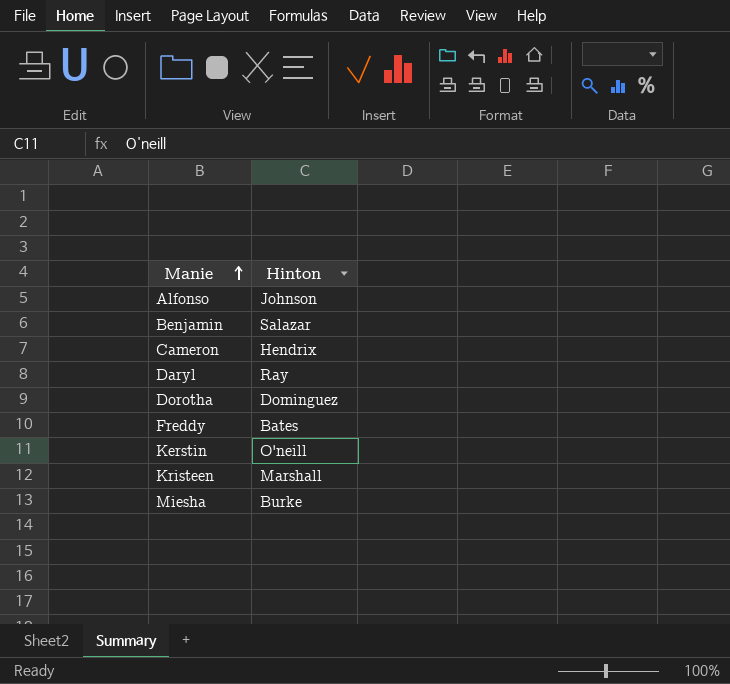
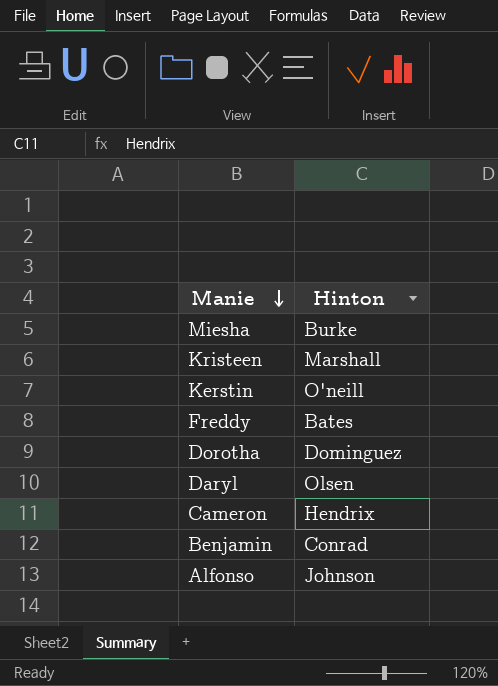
row order: Manie ascending -> Manie descending
Daryl | Hinton: Ray -> Olsen
Benjamin | Hinton: Salazar -> Conrad

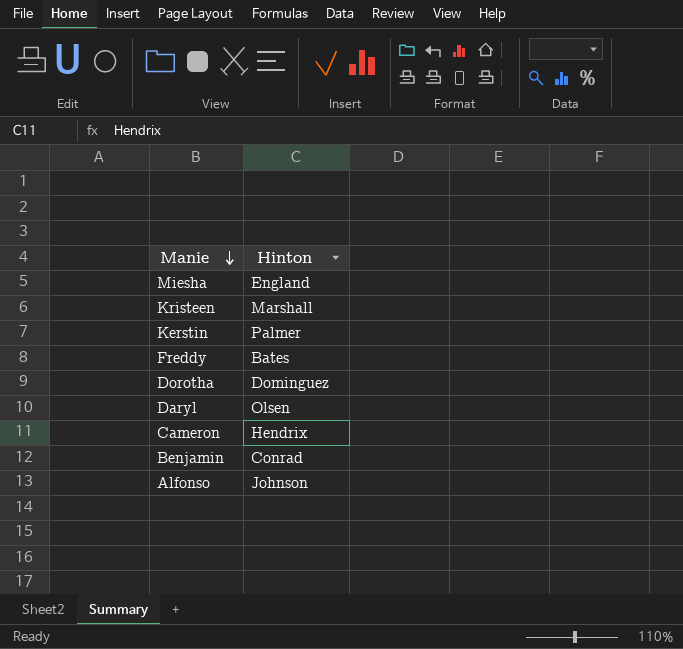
Miesha | Hinton: Burke -> England
Kerstin | Hinton: O'neill -> Palmer

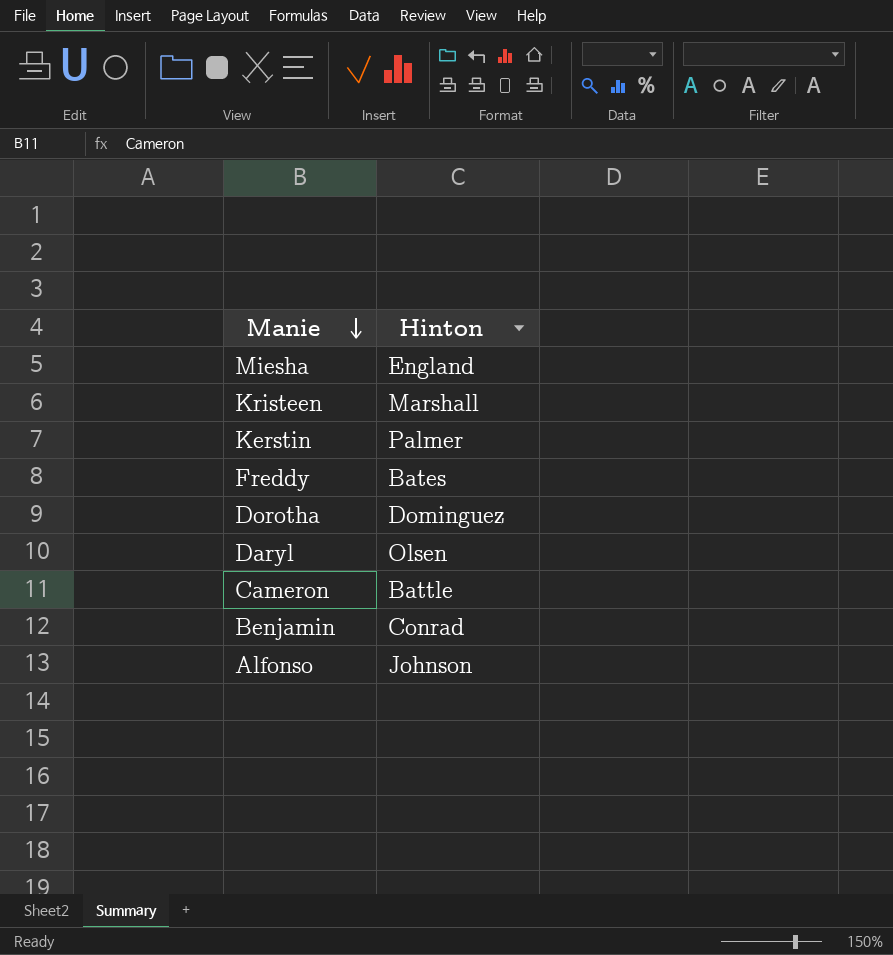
Cameron | Hinton: Hendrix -> Battle

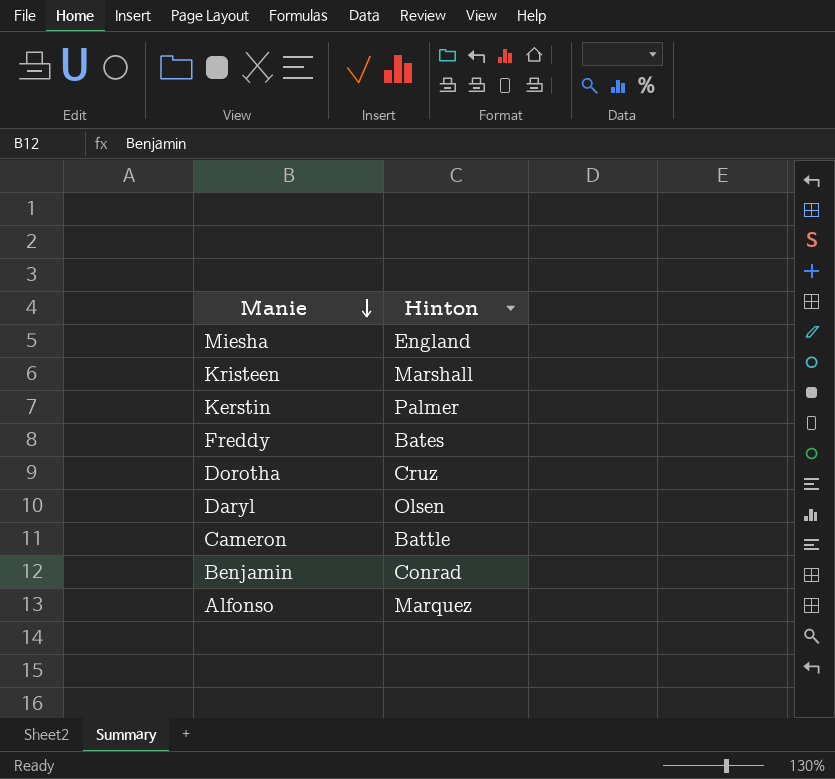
Dorotha | Hinton: Dominguez -> Cruz
Alfonso | Hinton: Johnson -> Marquez

